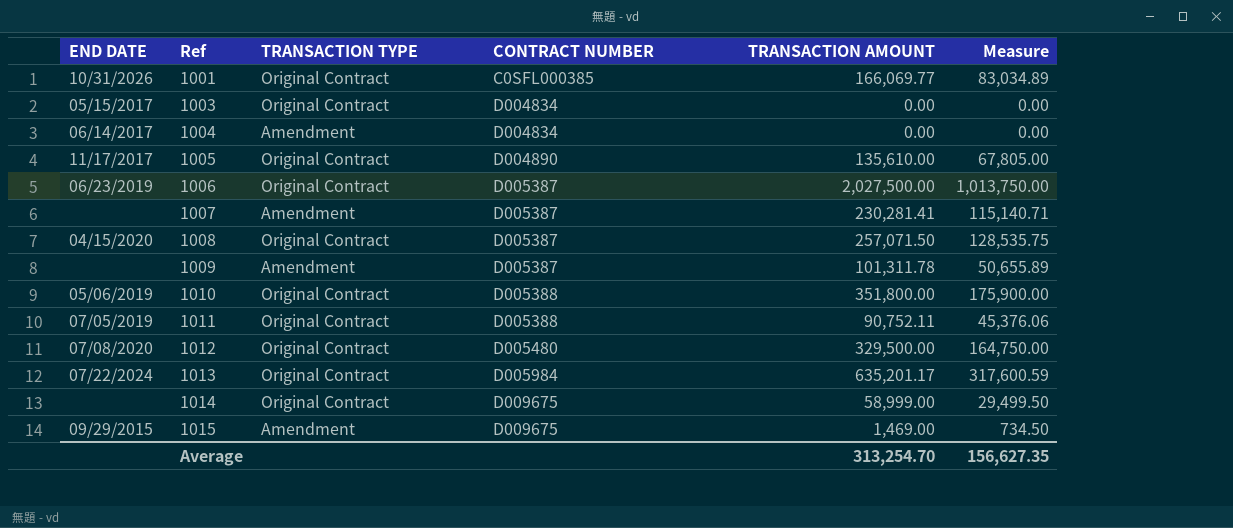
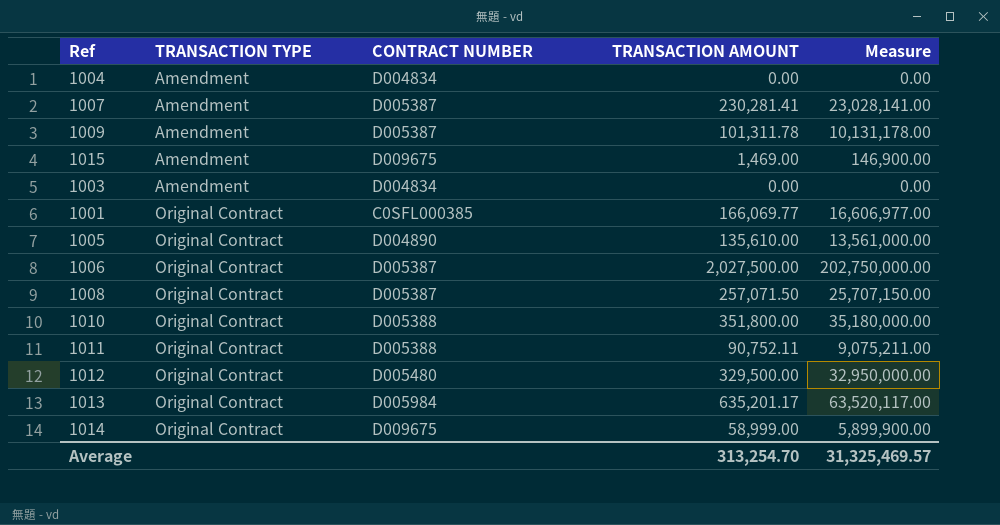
row order: Ref ascending -> TRANSACTION TYPE ascending
column END DATE | position: 1 -> none
column Measure | formula: [TRANSACTION AMOUNT] * 0.5 -> [TRANSACTION AMOUNT] * 100
1003 | TRANSACTION TYPE: Original Contract -> Amendment
Average | Measure: 156,627.35 -> 31,325,469.57

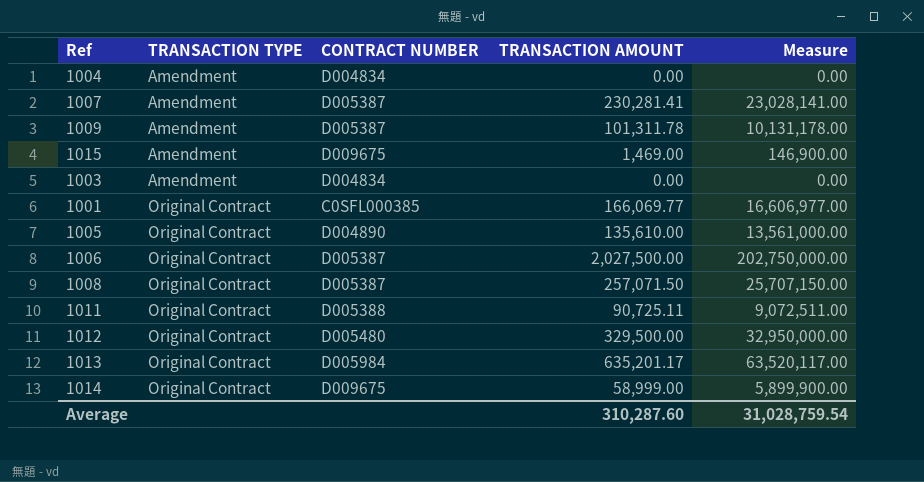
row 1010: Original Contract | D005388 | 351,800.00 | 35,180,000.00 -> none
1011 | TRANSACTION AMOUNT: 90,752.11 -> 90,725.11
1011 | Measure: 9,075,211.00 -> 9,072,511.00
Average | TRANSACTION AMOUNT: 313,254.70 -> 310,287.60
Average | Measure: 31,325,469.57 -> 31,028,759.54

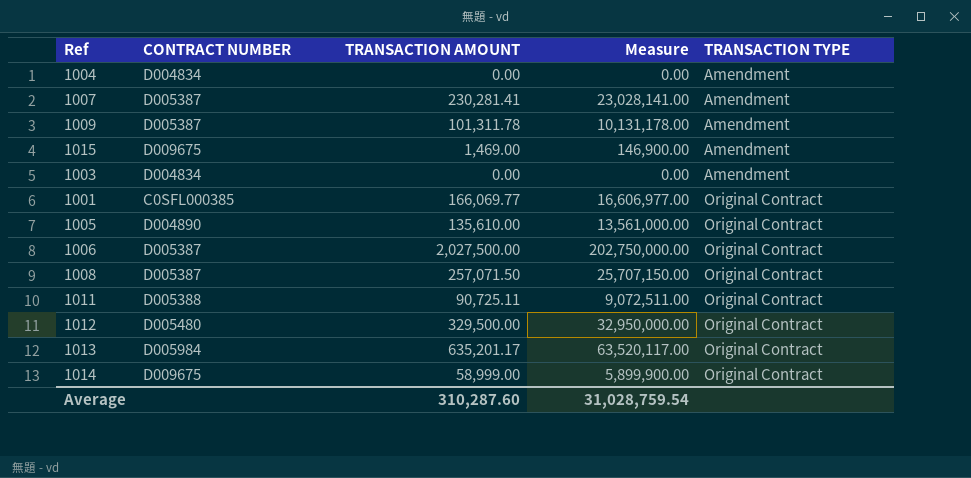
column TRANSACTION TYPE | position: 2 -> 5

